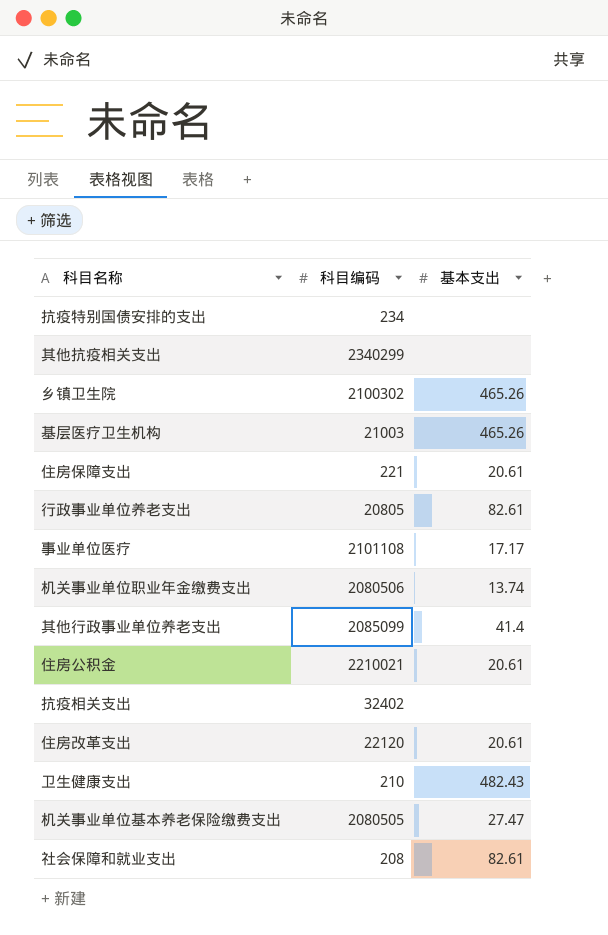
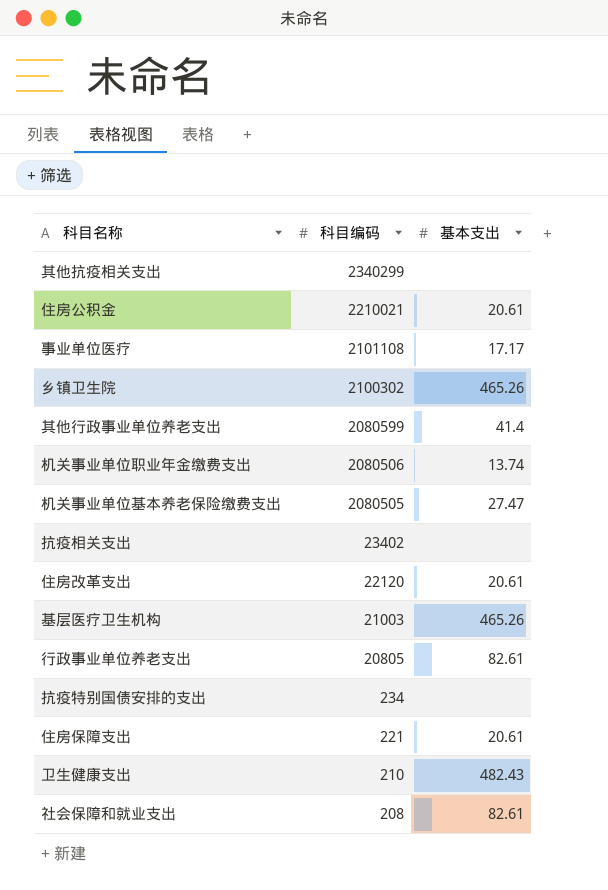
row order: none -> 科目编码 descending
其他行政事业单位养老支出 | 科目编码: 2085099 -> 2080599
抗疫相关支出 | 科目编码: 32402 -> 23402

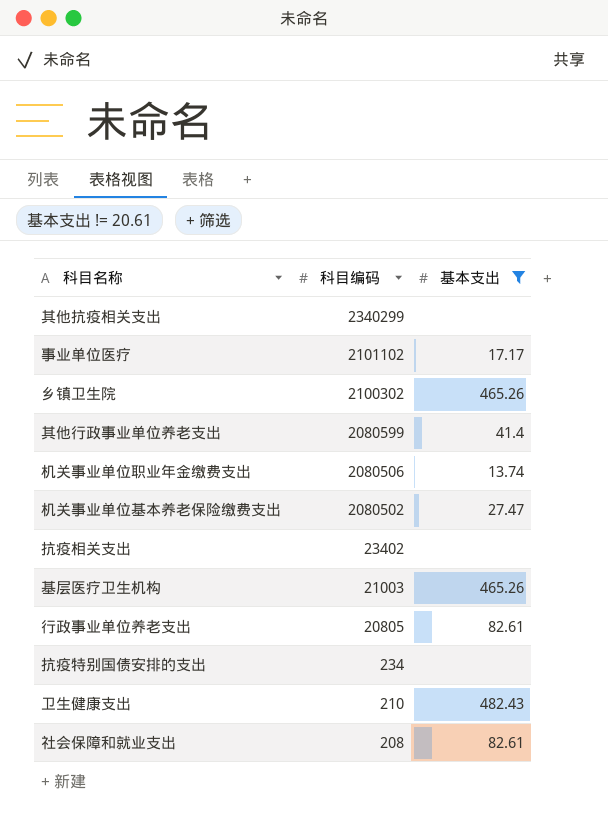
filter: none -> 基本支出 != 20.61
事业单位医疗 | 科目编码: 2101108 -> 2101102
机关事业单位基本养老保险缴费支出 | 科目编码: 2080505 -> 2080502

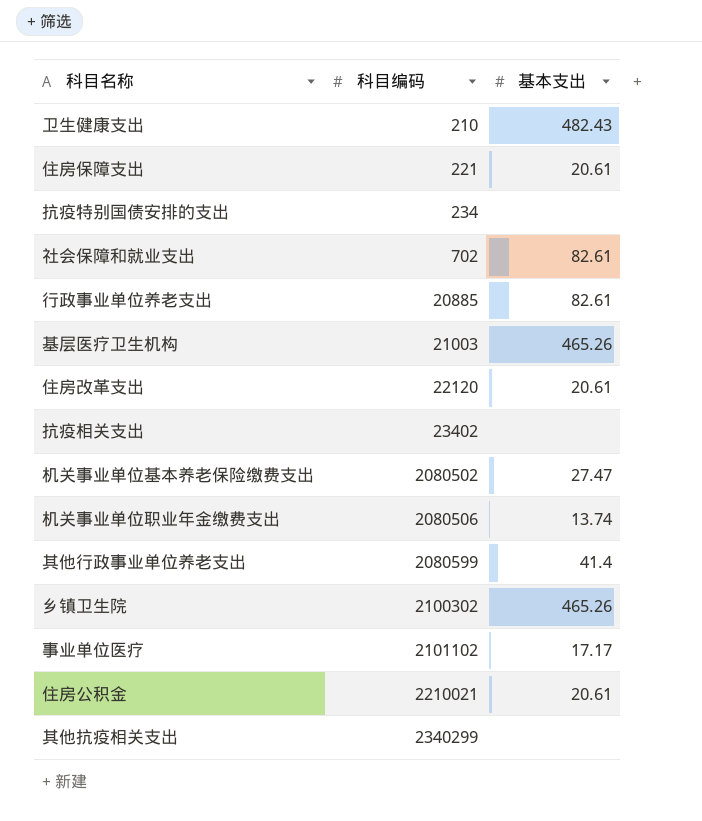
filter: 基本支出 != 20.61 -> none
row order: 科目编码 descending -> 科目编码 ascending
社会保障和就业支出 | 科目编码: 208 -> 702
行政事业单位养老支出 | 科目编码: 20805 -> 20885

